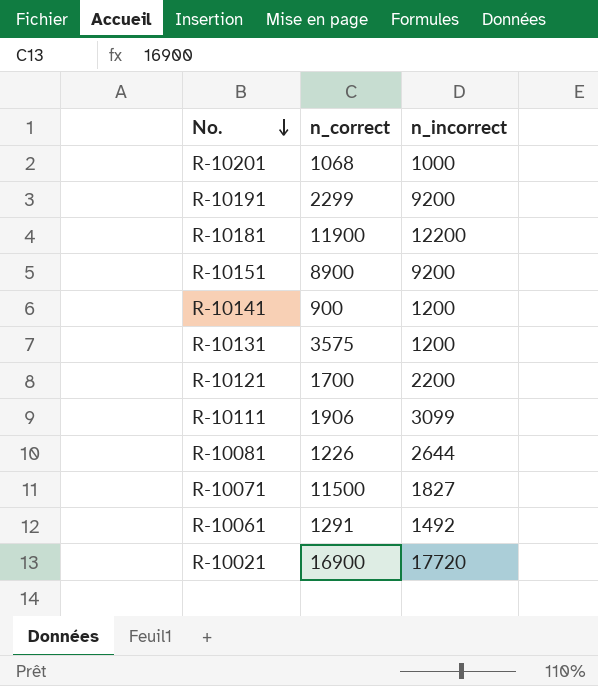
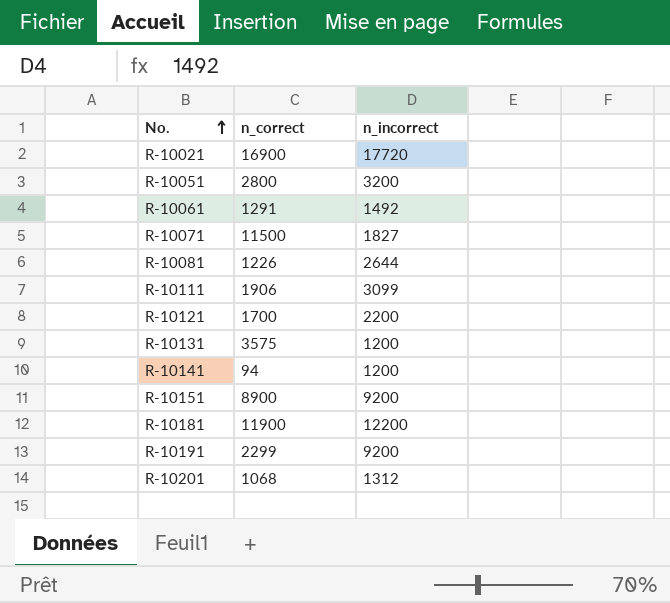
row order: No. descending -> No. ascending
row R-10051: none -> 2800 | 3200
R-10141 | n_correct: 900 -> 94
R-10201 | n_incorrect: 1000 -> 1312

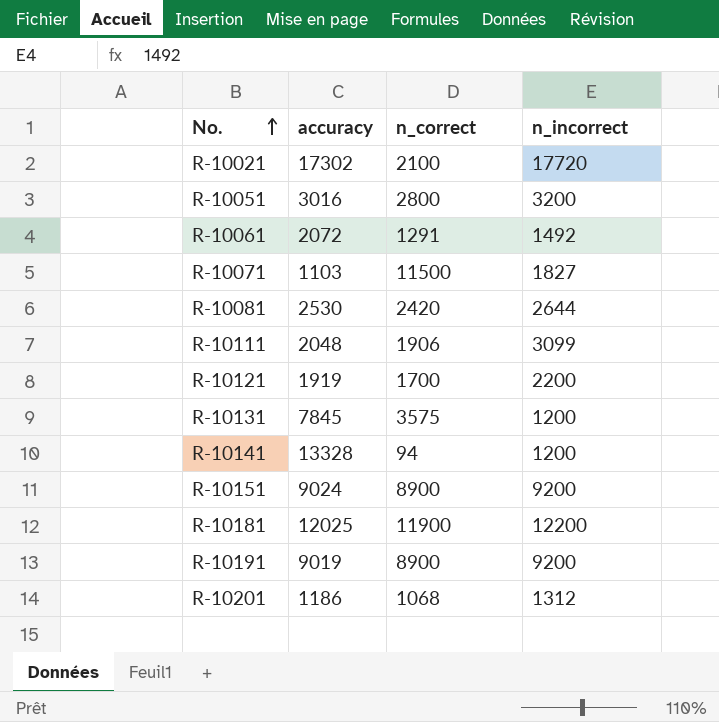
column accuracy | position: none -> 2
R-10021 | n_correct: 16900 -> 2100
R-10081 | n_correct: 1226 -> 2420
R-10191 | n_correct: 2299 -> 8900

